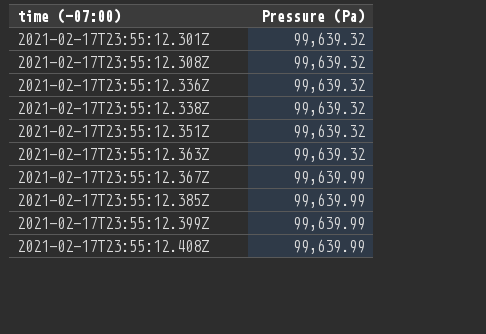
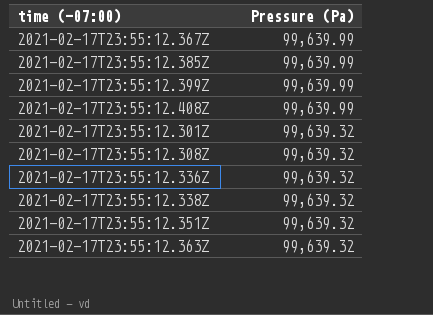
row order: time (-07:00) ascending -> Pressure (Pa) descending

